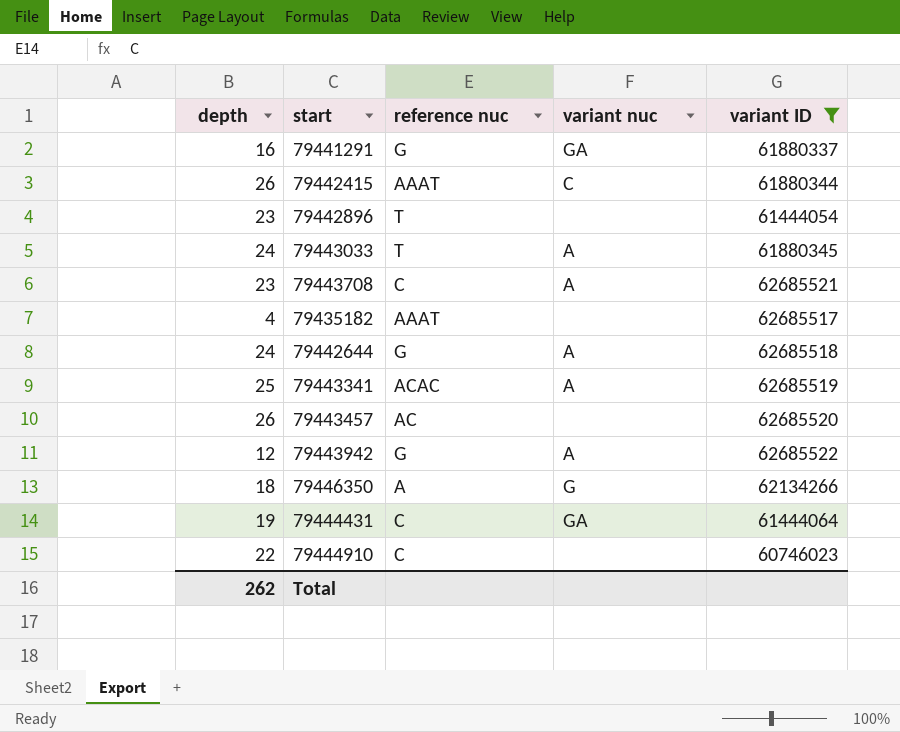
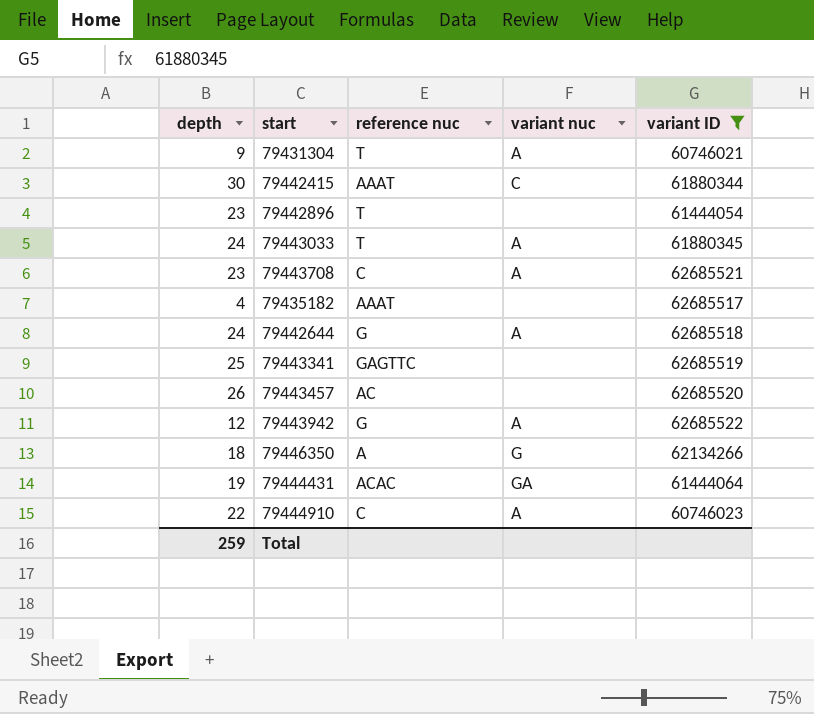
row 79441291: 16 | G | GA | 61880337 -> none
row 79431304: none -> 9 | T | A | 60746021
79442415 | depth: 26 -> 30
79443341 | reference nuc: ACAC -> GAGTTC
79443341 | variant nuc: A -> none
79444431 | reference nuc: C -> ACAC
79444910 | variant nuc: none -> A
Total | depth: 262 -> 259

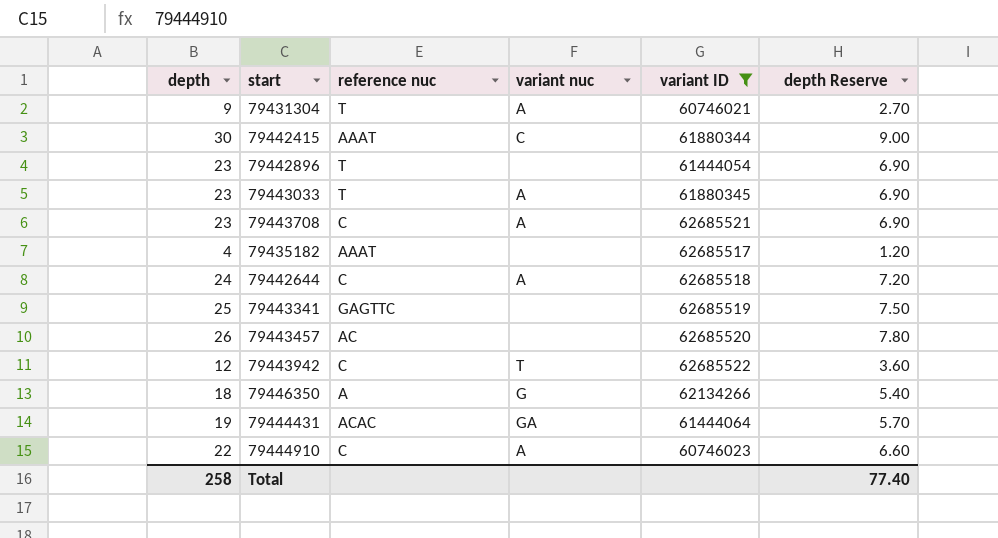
column depth Reserve | formula: none -> [depth] * 0.3
79443033 | depth: 24 -> 23
79442644 | reference nuc: G -> C
79443942 | reference nuc: G -> C
79443942 | variant nuc: A -> T
Total | depth: 259 -> 258

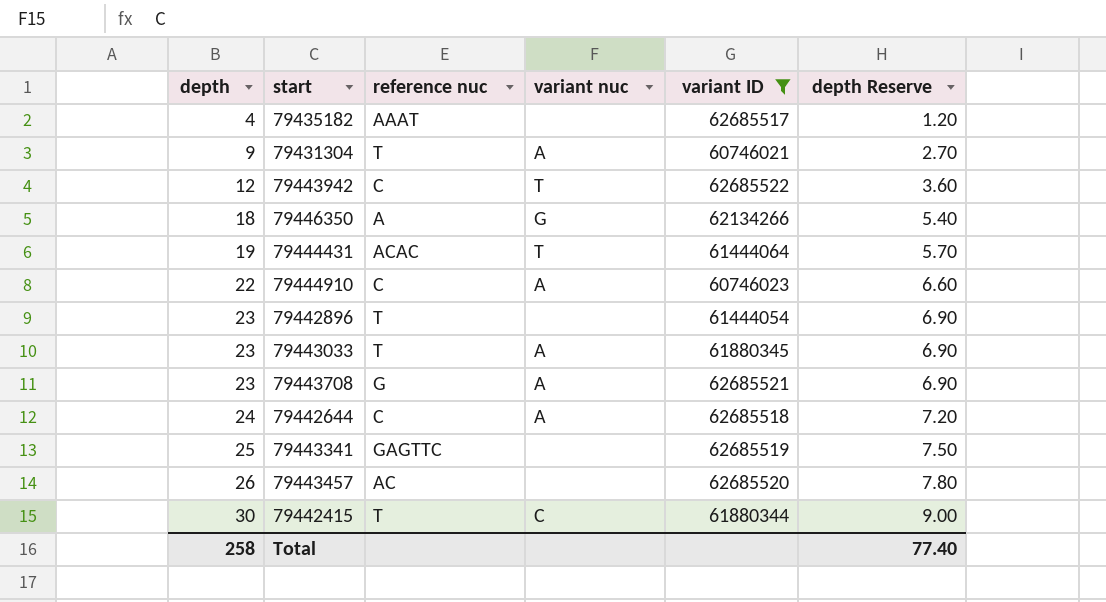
row order: none -> depth ascending
79444431 | variant nuc: GA -> T
79443708 | reference nuc: C -> G
79442415 | reference nuc: AAAT -> T

